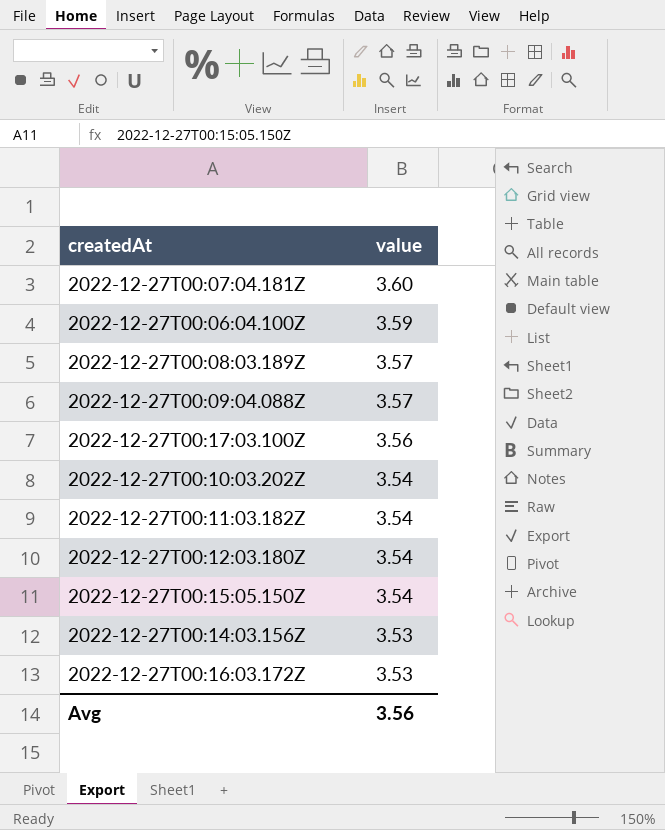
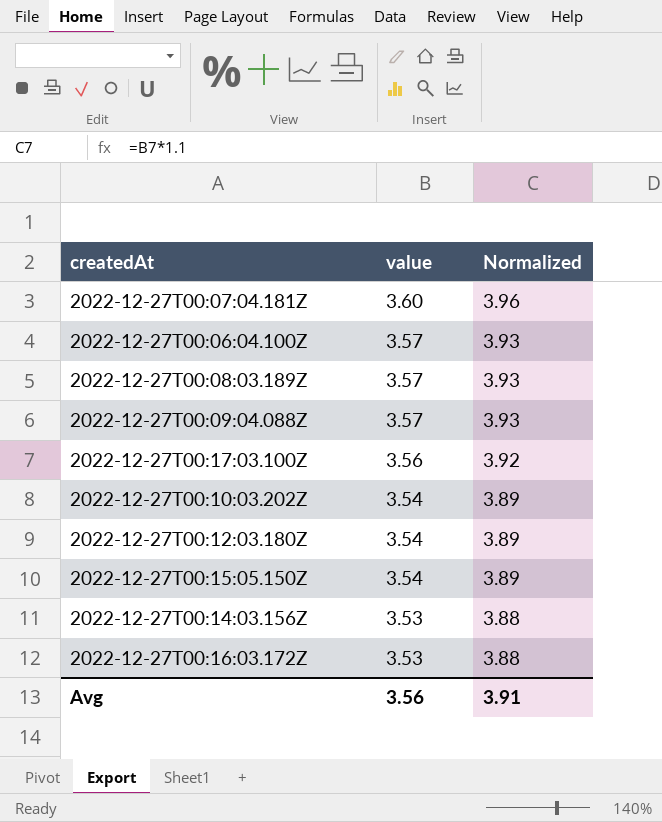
column Normalized | formula: none -> [value] * 1.1
row 2022-12-27T00:11:03.182Z: 3.54 -> none
2022-12-27T00:06:04.100Z | value: 3.59 -> 3.57

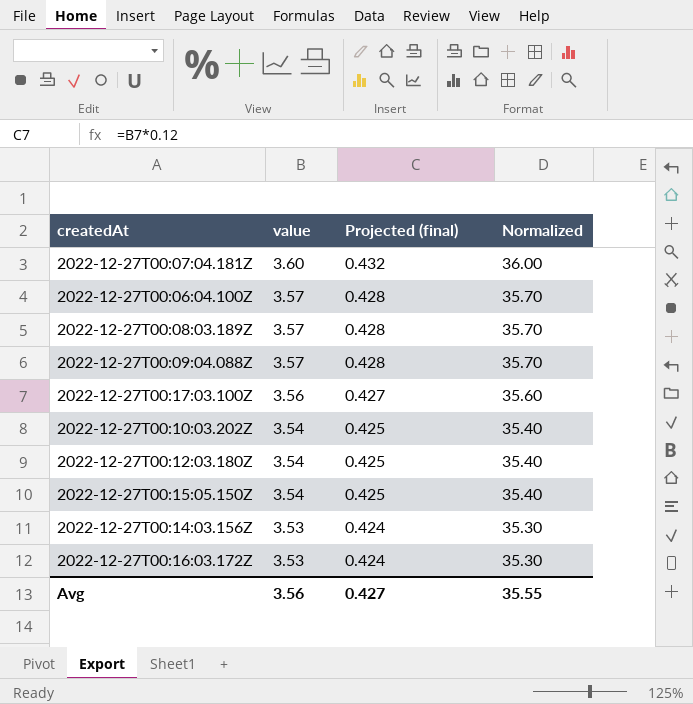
column Projected (final) | formula: none -> [value] * 0.12
column Normalized | formula: [value] * 1.1 -> [value] * 10
Avg | Normalized: 3.91 -> 35.55

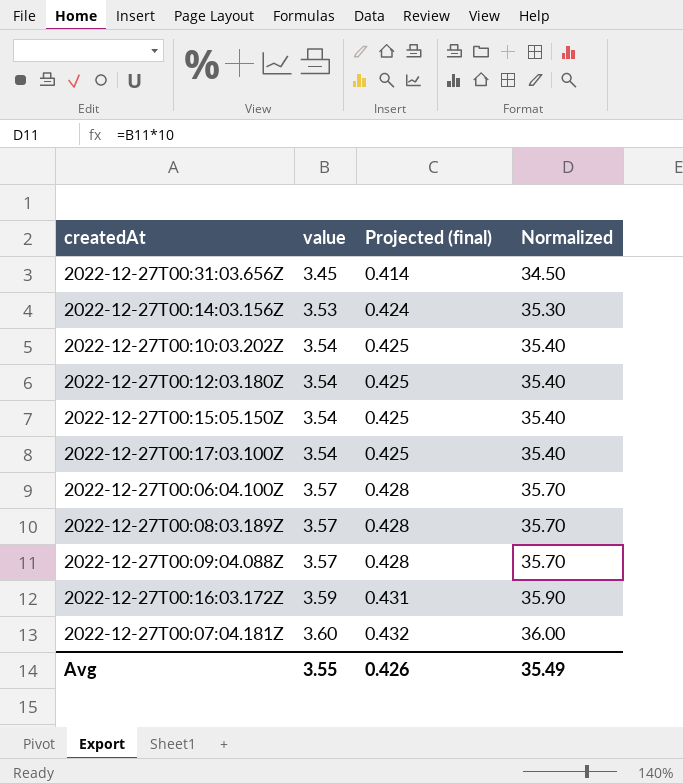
row order: value descending -> value ascending
row 2022-12-27T00:31:03.656Z: none -> 3.45 | 0.414 | 34.50
2022-12-27T00:17:03.100Z | value: 3.56 -> 3.54
2022-12-27T00:17:03.100Z | Projected (final): 0.427 -> 0.425
2022-12-27T00:17:03.100Z | Normalized: 35.60 -> 35.40
2022-12-27T00:16:03.172Z | value: 3.53 -> 3.59
2022-12-27T00:16:03.172Z | Projected (final): 0.424 -> 0.431
2022-12-27T00:16:03.172Z | Normalized: 35.30 -> 35.90
Avg | value: 3.56 -> 3.55
Avg | Projected (final): 0.427 -> 0.426
Avg | Normalized: 35.55 -> 35.49

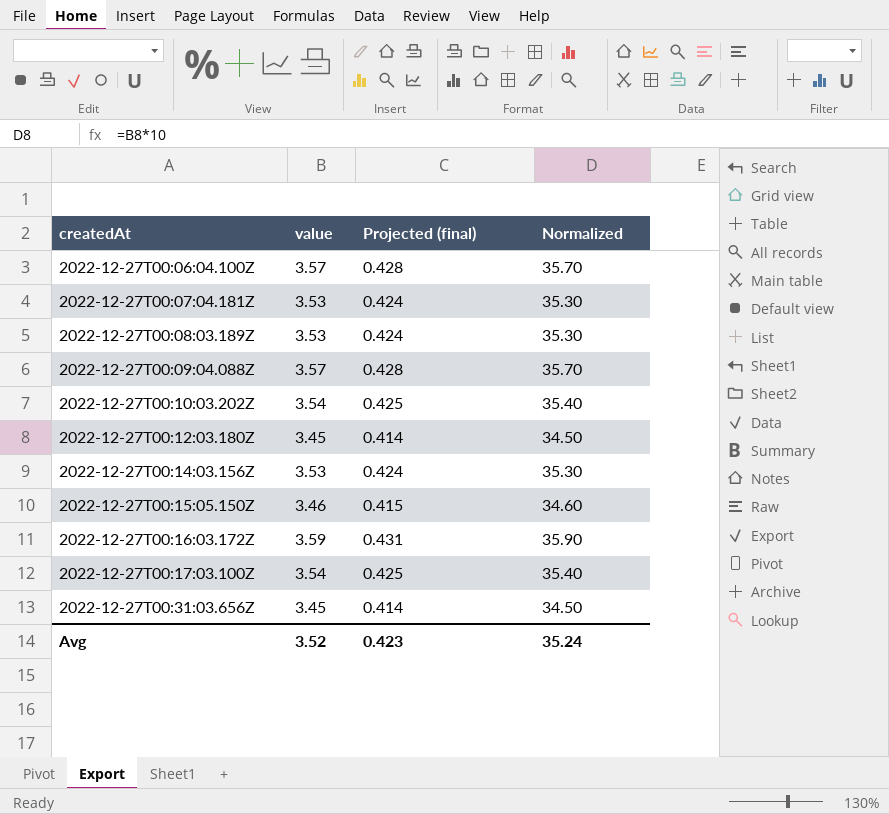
row order: value ascending -> createdAt ascending
2022-12-27T00:07:04.181Z | value: 3.60 -> 3.53
2022-12-27T00:07:04.181Z | Projected (final): 0.432 -> 0.424
2022-12-27T00:07:04.181Z | Normalized: 36.00 -> 35.30
2022-12-27T00:08:03.189Z | value: 3.57 -> 3.53
2022-12-27T00:08:03.189Z | Projected (final): 0.428 -> 0.424
2022-12-27T00:08:03.189Z | Normalized: 35.70 -> 35.30
2022-12-27T00:12:03.180Z | value: 3.54 -> 3.45
2022-12-27T00:12:03.180Z | Projected (final): 0.425 -> 0.414
2022-12-27T00:12:03.180Z | Normalized: 35.40 -> 34.50
2022-12-27T00:15:05.150Z | value: 3.54 -> 3.46
2022-12-27T00:15:05.150Z | Projected (final): 0.425 -> 0.415
2022-12-27T00:15:05.150Z | Normalized: 35.40 -> 34.60
Avg | value: 3.55 -> 3.52
Avg | Projected (final): 0.426 -> 0.423
Avg | Normalized: 35.49 -> 35.24

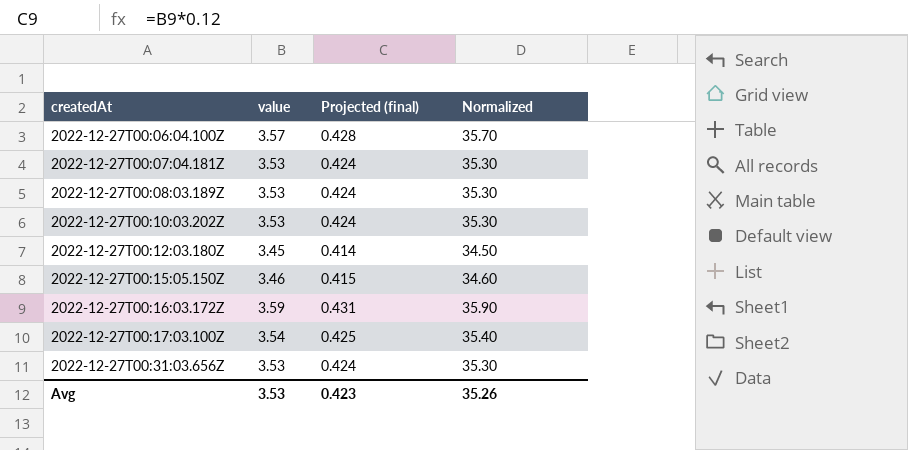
row 2022-12-27T00:09:04.088Z: 3.57 | 0.428 | 35.70 -> none
row 2022-12-27T00:14:03.156Z: 3.53 | 0.424 | 35.30 -> none
2022-12-27T00:10:03.202Z | value: 3.54 -> 3.53
2022-12-27T00:10:03.202Z | Projected (final): 0.425 -> 0.424
2022-12-27T00:10:03.202Z | Normalized: 35.40 -> 35.30
2022-12-27T00:31:03.656Z | value: 3.45 -> 3.53
2022-12-27T00:31:03.656Z | Projected (final): 0.414 -> 0.424
2022-12-27T00:31:03.656Z | Normalized: 34.50 -> 35.30
Avg | value: 3.52 -> 3.53
Avg | Normalized: 35.24 -> 35.26

